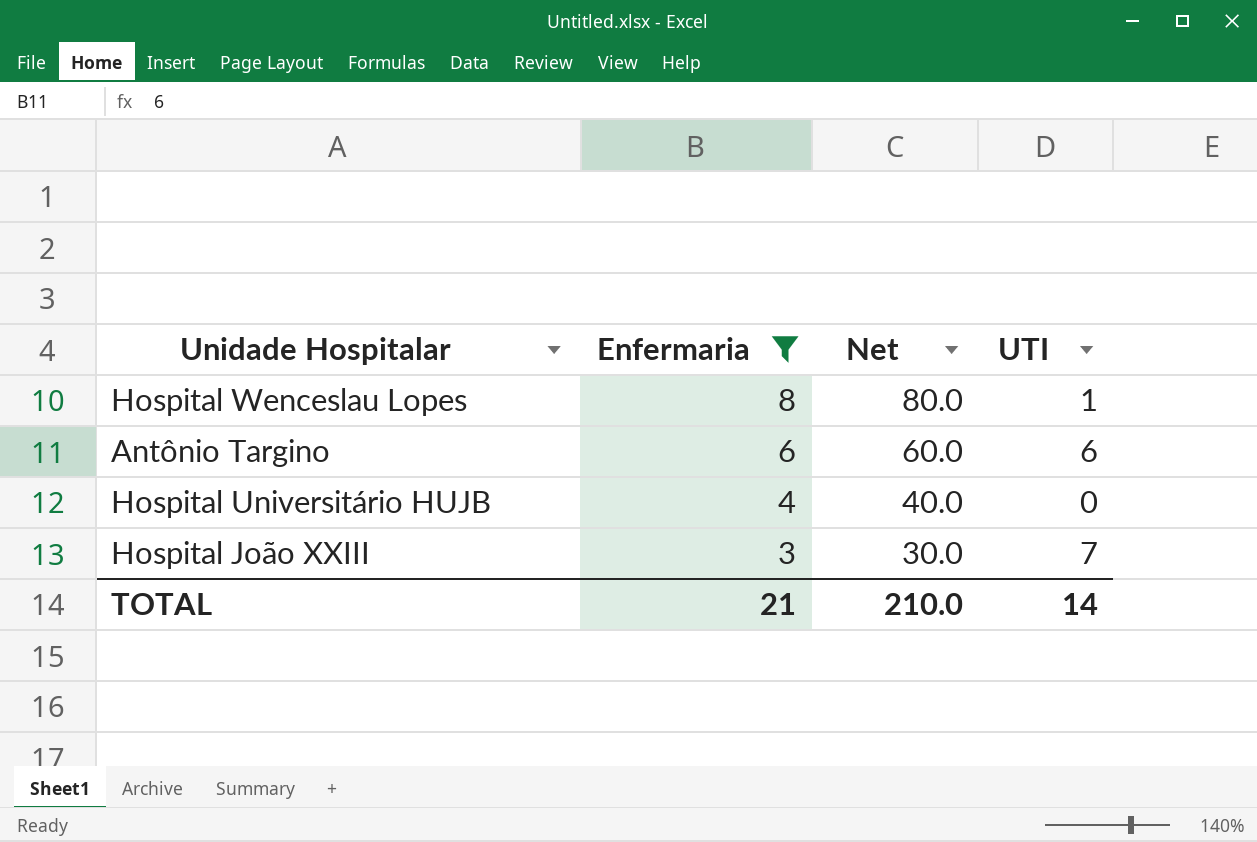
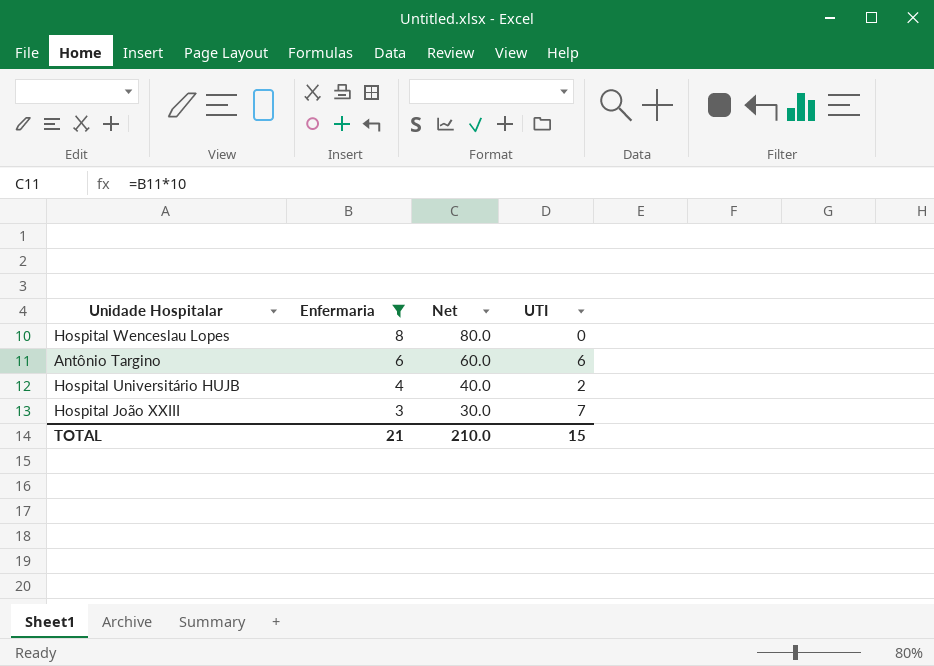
Hospital Wenceslau Lopes | UTI: 1 -> 0
Hospital Universitário HUJB | UTI: 0 -> 2
TOTAL | UTI: 14 -> 15

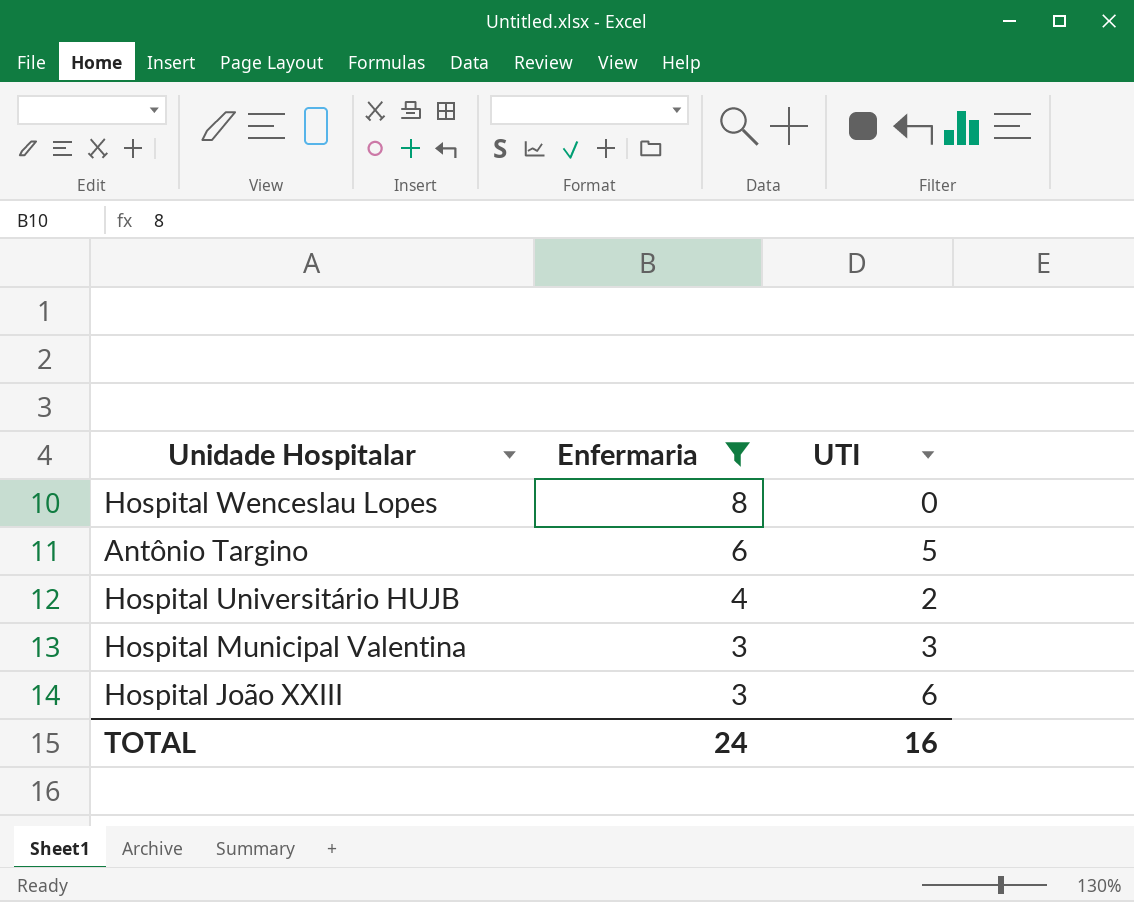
column Net | formula: [Enfermaria] * 10 -> none
Antônio Targino | UTI: 6 -> 5
row Hospital Municipal Valentina: none -> 3 | 3
Hospital João XXIII | UTI: 7 -> 6
TOTAL | Enfermaria: 21 -> 24
TOTAL | UTI: 15 -> 16

